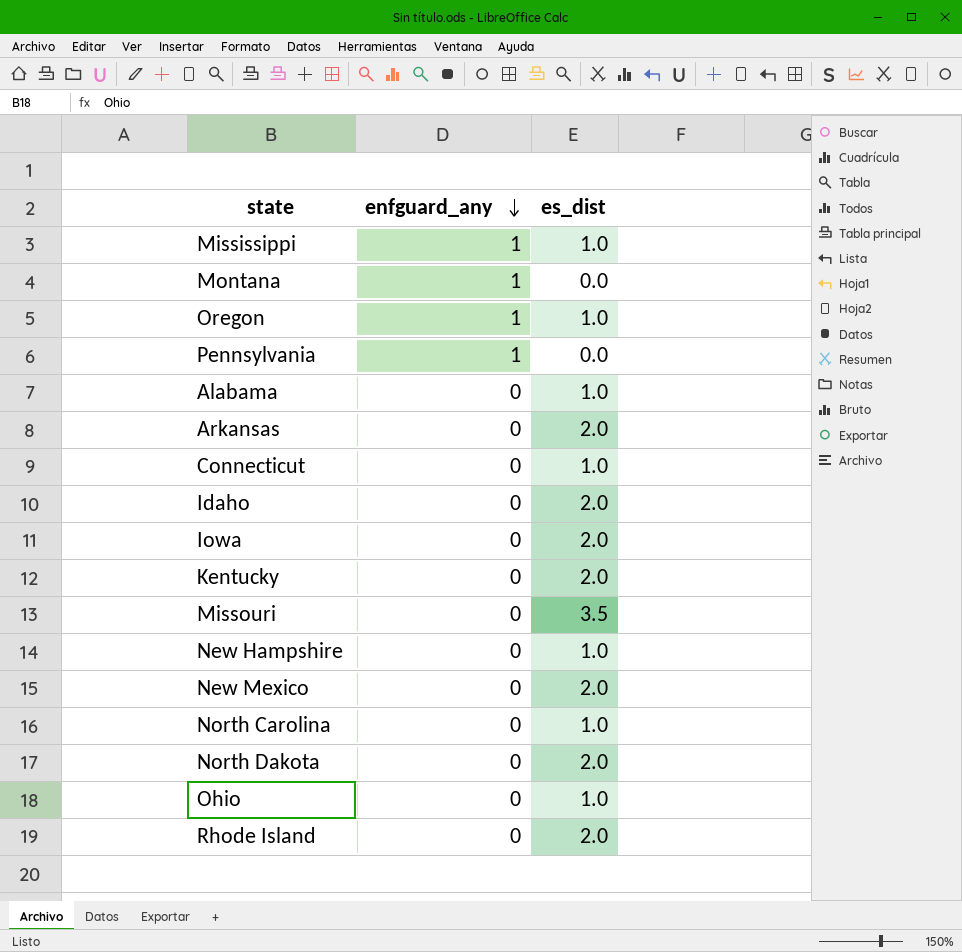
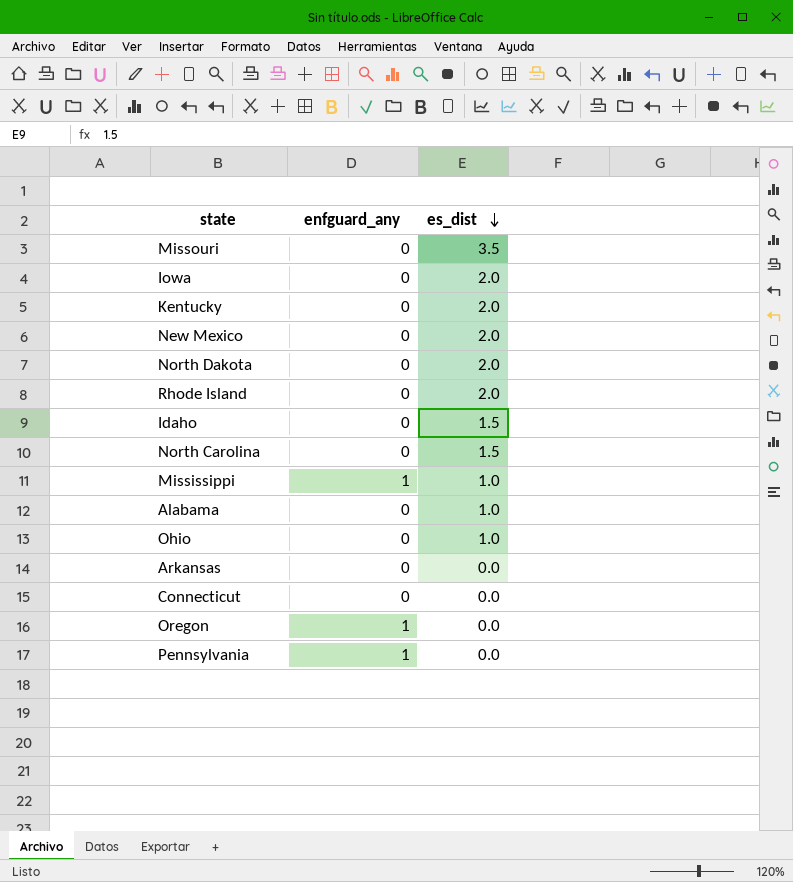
row order: enfguard_any descending -> es_dist descending
row Montana: 1 | 0.0 -> none
row New Hampshire: 0 | 1.0 -> none
Idaho | es_dist: 2.0 -> 1.5
North Carolina | es_dist: 1.0 -> 1.5
Arkansas | es_dist: 2.0 -> 0.0
Connecticut | es_dist: 1.0 -> 0.0
Oregon | es_dist: 1.0 -> 0.0

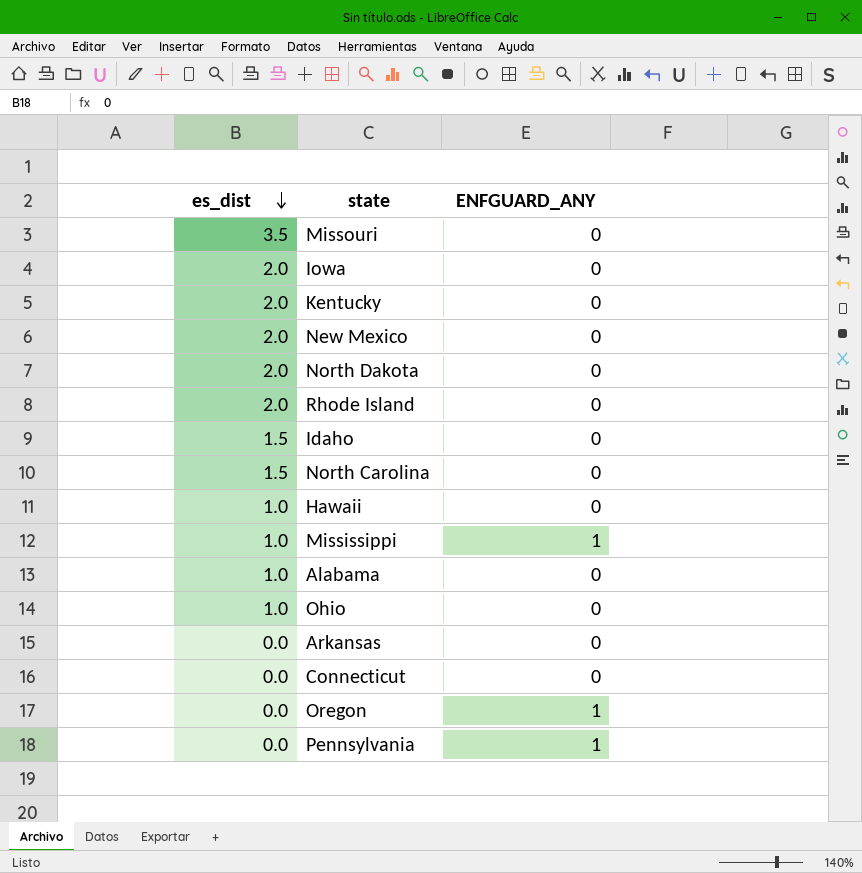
column es_dist | position: 3 -> 1
column name: enfguard_any -> ENFGUARD_ANY
row Hawaii: none -> 1.0 | 0

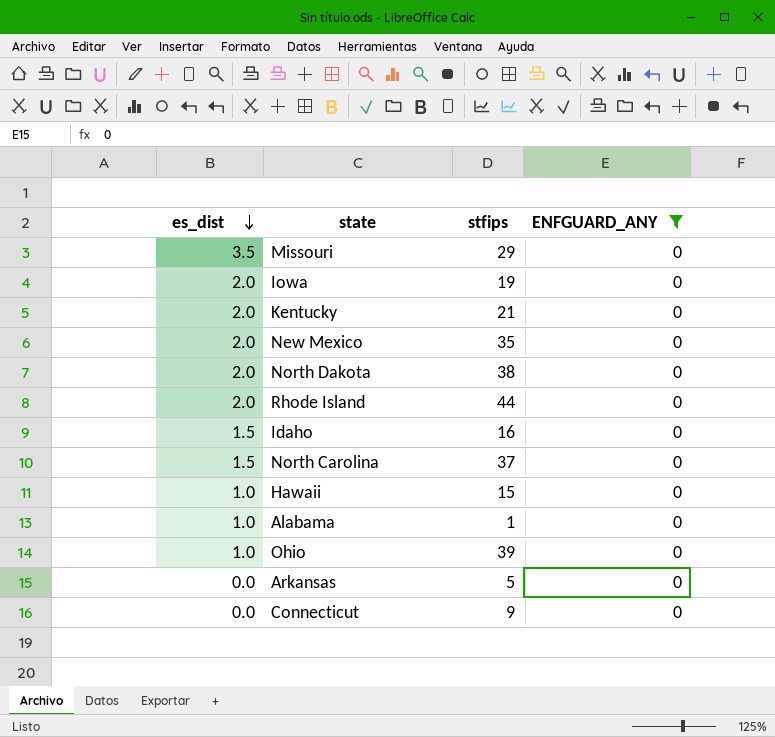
filter: none -> ENFGUARD_ANY = 0
column stfips | position: none -> 3

